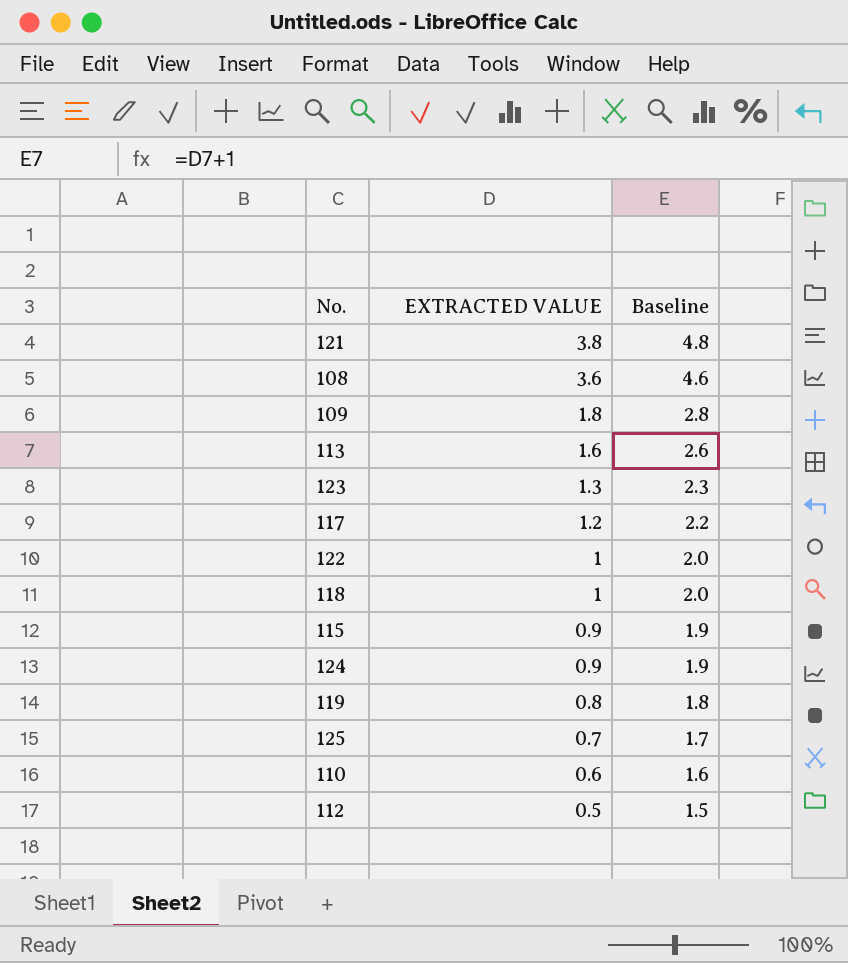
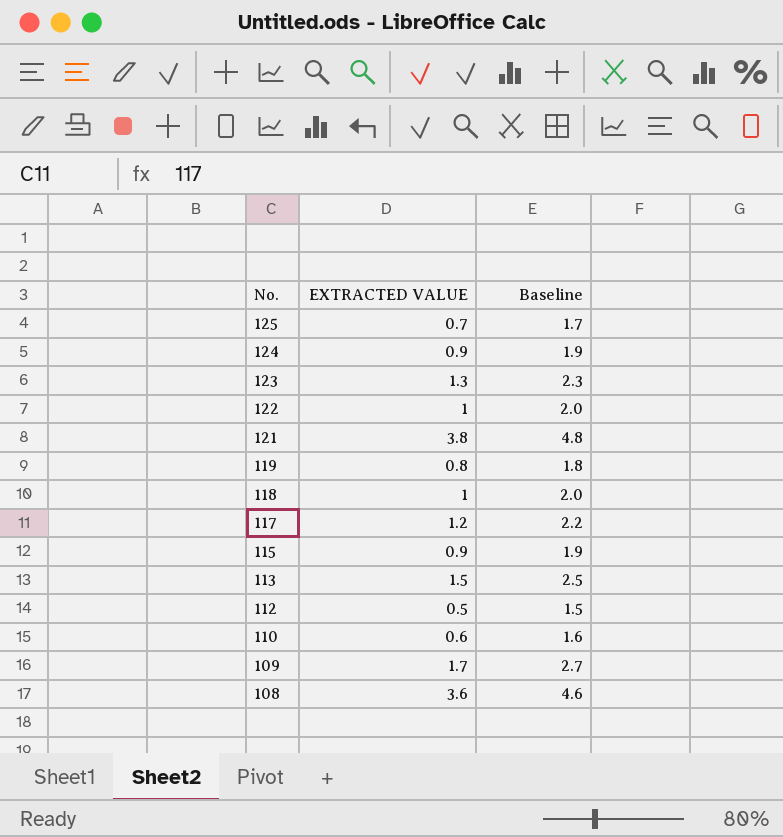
row order: EXTRACTED VALUE descending -> No. descending
113 | EXTRACTED VALUE: 1.6 -> 1.5
113 | Baseline: 2.6 -> 2.5
109 | EXTRACTED VALUE: 1.8 -> 1.7
109 | Baseline: 2.8 -> 2.7

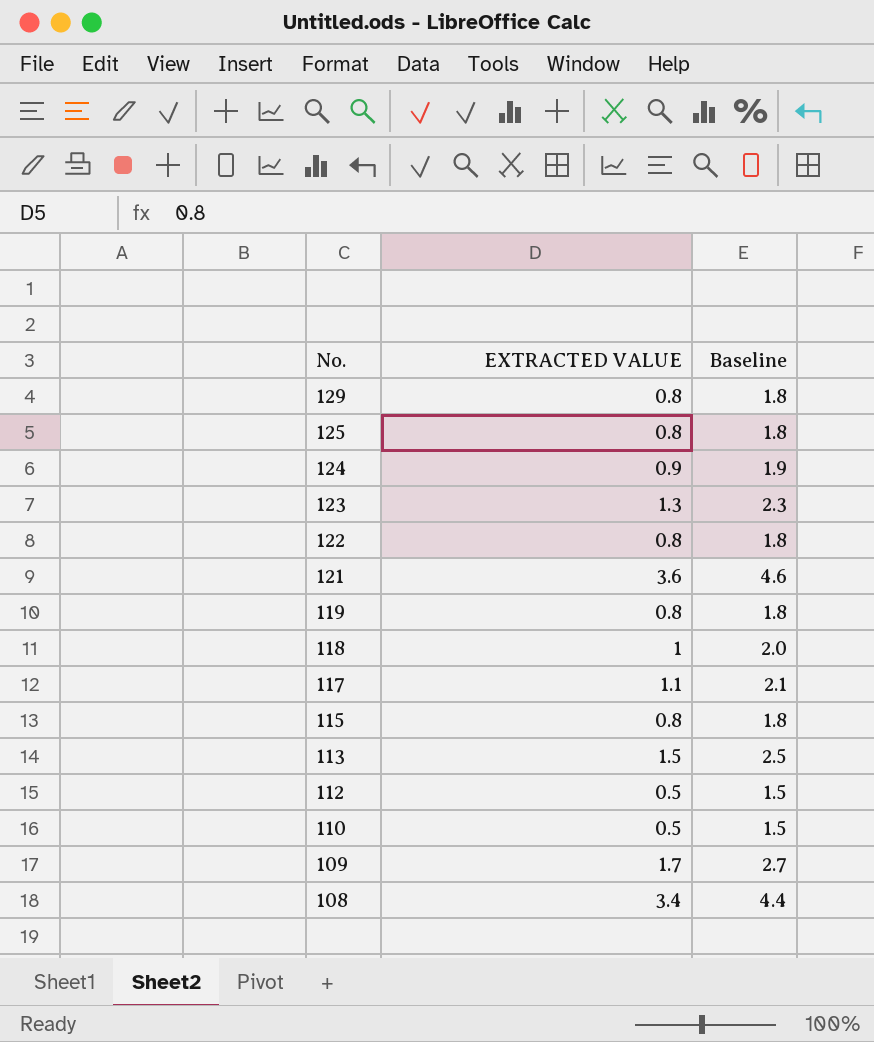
row 129: none -> 0.8 | 1.8
125 | EXTRACTED VALUE: 0.7 -> 0.8
125 | Baseline: 1.7 -> 1.8
122 | EXTRACTED VALUE: 1 -> 0.8
122 | Baseline: 2.0 -> 1.8
121 | EXTRACTED VALUE: 3.8 -> 3.6
121 | Baseline: 4.8 -> 4.6
117 | EXTRACTED VALUE: 1.2 -> 1.1
117 | Baseline: 2.2 -> 2.1
115 | EXTRACTED VALUE: 0.9 -> 0.8
115 | Baseline: 1.9 -> 1.8
110 | EXTRACTED VALUE: 0.6 -> 0.5
110 | Baseline: 1.6 -> 1.5
108 | EXTRACTED VALUE: 3.6 -> 3.4
108 | Baseline: 4.6 -> 4.4

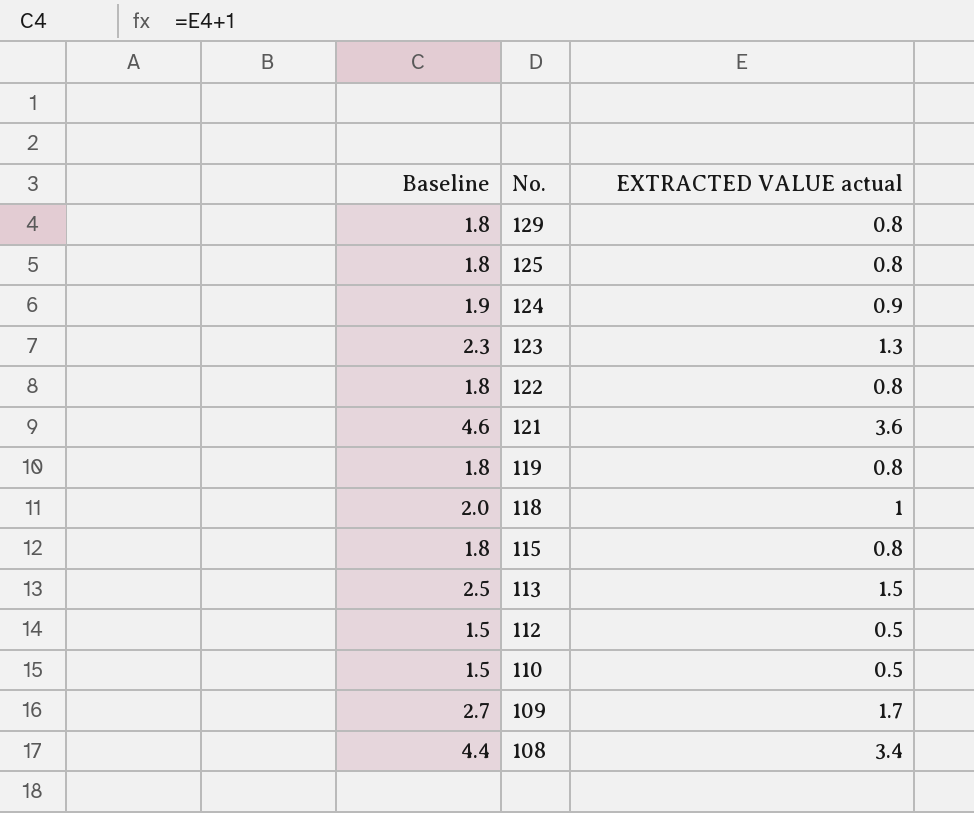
column Baseline | position: 3 -> 1
column name: EXTRACTED VALUE -> EXTRACTED VALUE actual
row 117: 1.1 | 2.1 -> none

